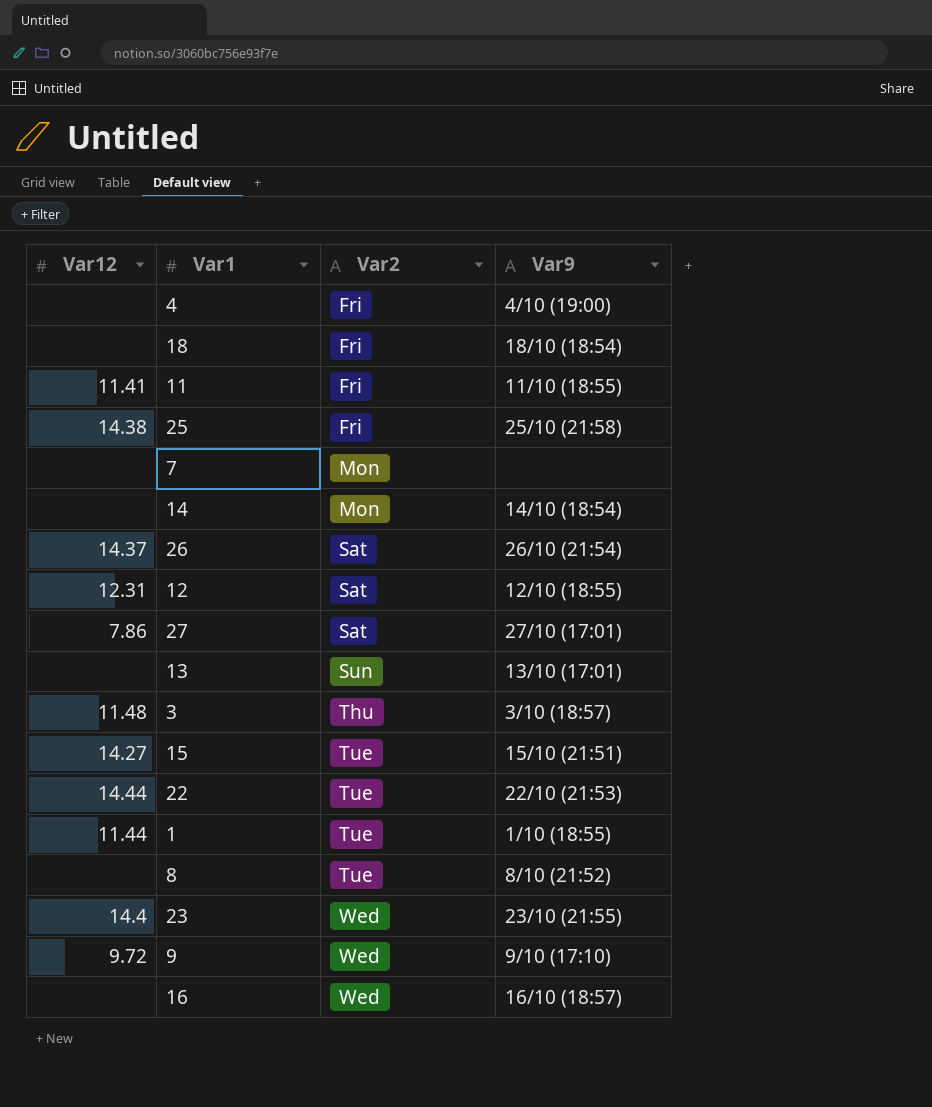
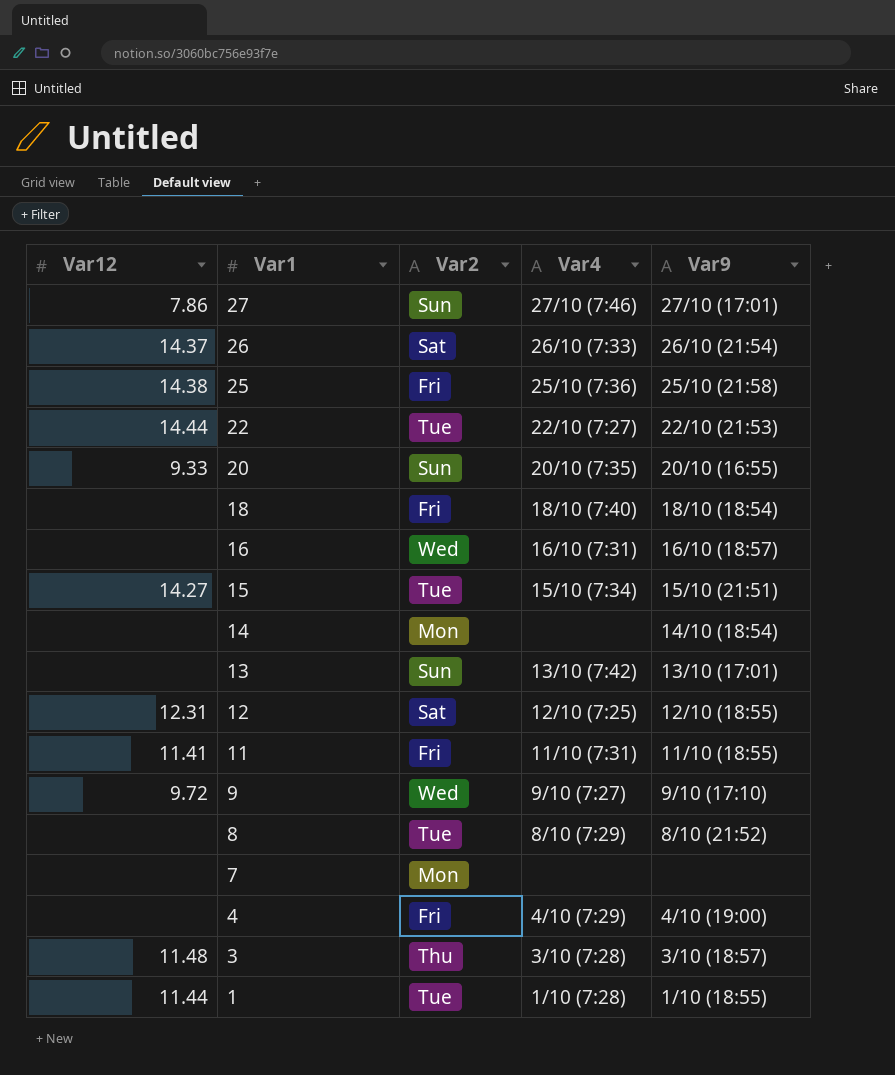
row order: Var2 ascending -> Var1 descending
column Var4 | position: none -> 4
row 23: 14.4 | Wed | 23/10 (21:55) -> none
27 | Var2: Sat -> Sun
row 20: none -> 9.33 | Sun | 20/10 (7:35) | 20/10 (16:55)

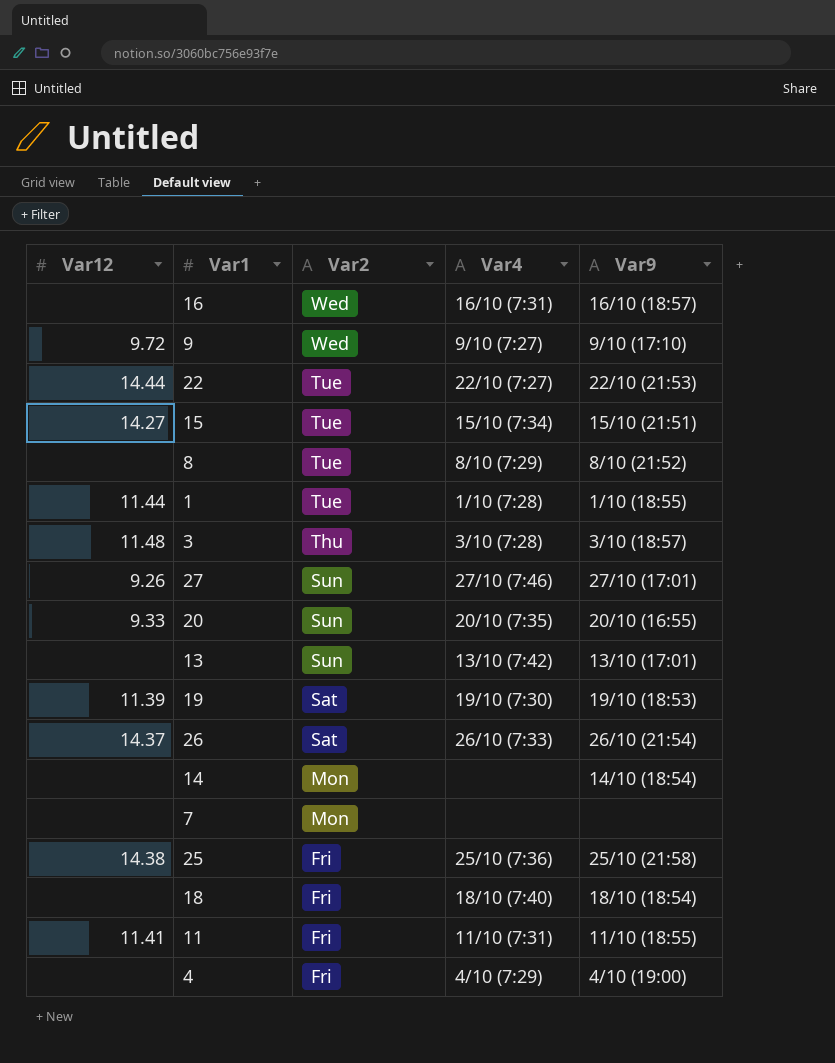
row order: Var1 descending -> Var2 descending
row 12: 12.31 | Sat | 12/10 (7:25) | 12/10 (18:55) -> none
27 | Var12: 7.86 -> 9.26
row 19: none -> 11.39 | Sat | 19/10 (7:30) | 19/10 (18:53)

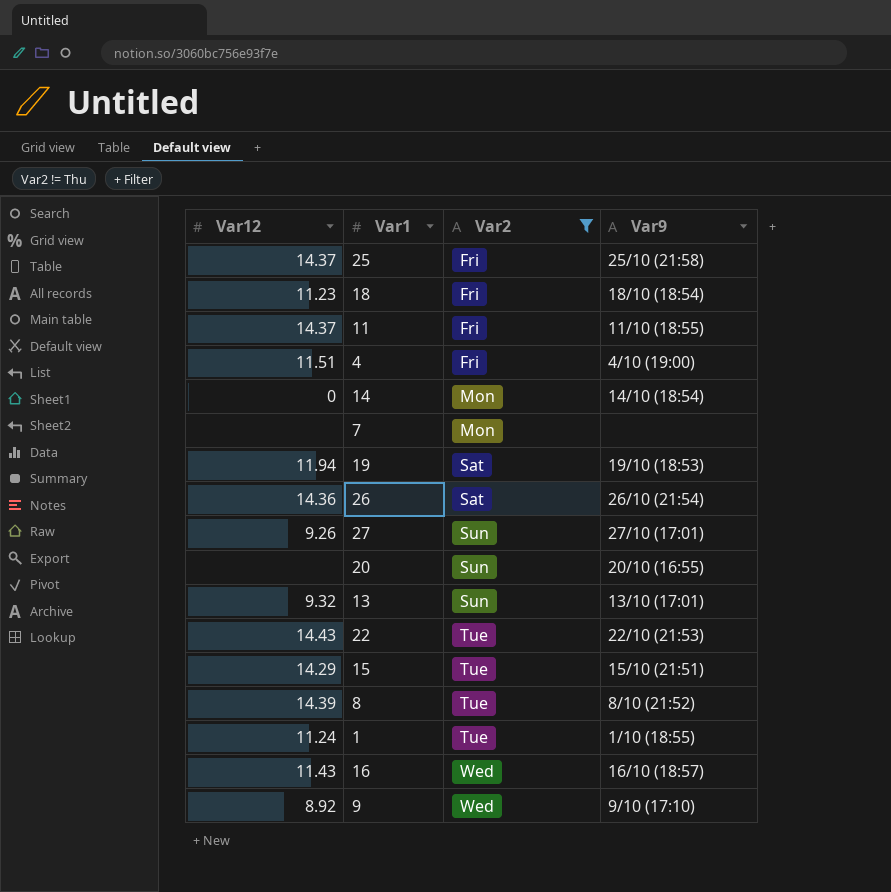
filter: none -> Var2 != Thu
row order: Var2 descending -> Var2 ascending
column Var4 | position: 4 -> none
25 | Var12: 14.38 -> 14.37
18 | Var12: none -> 11.23
11 | Var12: 11.41 -> 14.37
4 | Var12: none -> 11.51
14 | Var12: none -> 0
19 | Var12: 11.39 -> 11.94
26 | Var12: 14.37 -> 14.36
20 | Var12: 9.33 -> none
13 | Var12: none -> 9.32
22 | Var12: 14.44 -> 14.43
15 | Var12: 14.27 -> 14.29
8 | Var12: none -> 14.39
1 | Var12: 11.44 -> 11.24
16 | Var12: none -> 11.43
9 | Var12: 9.72 -> 8.92

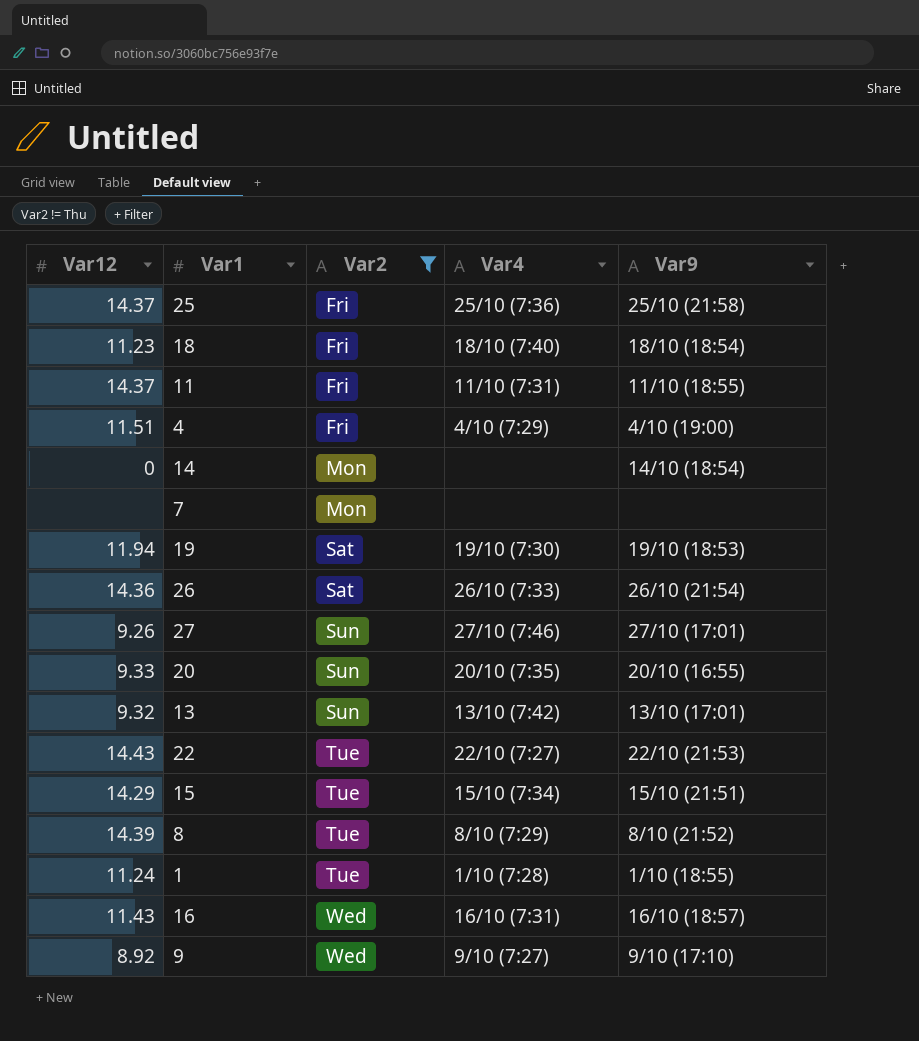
column Var4 | position: none -> 4
20 | Var12: none -> 9.33

